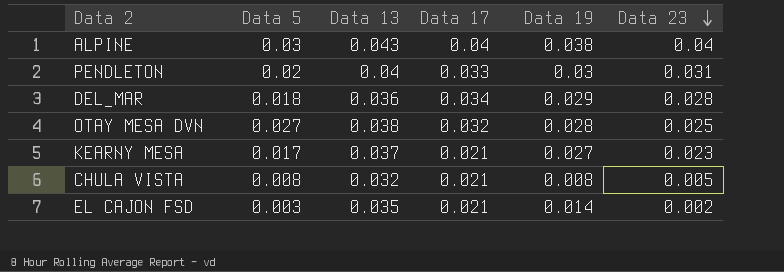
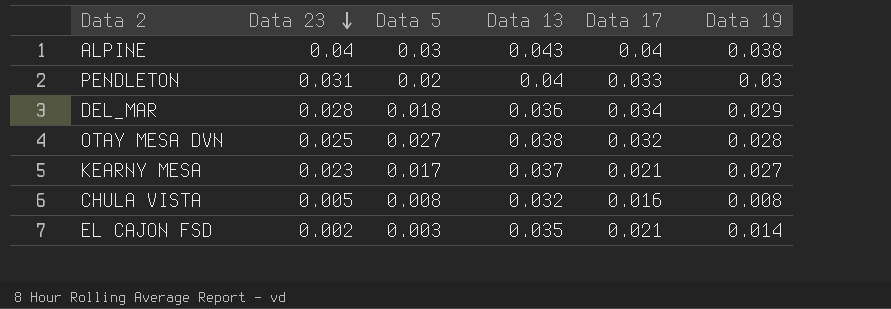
column Data 23 | position: 6 -> 2
CHULA VISTA | Data 17: 0.021 -> 0.016

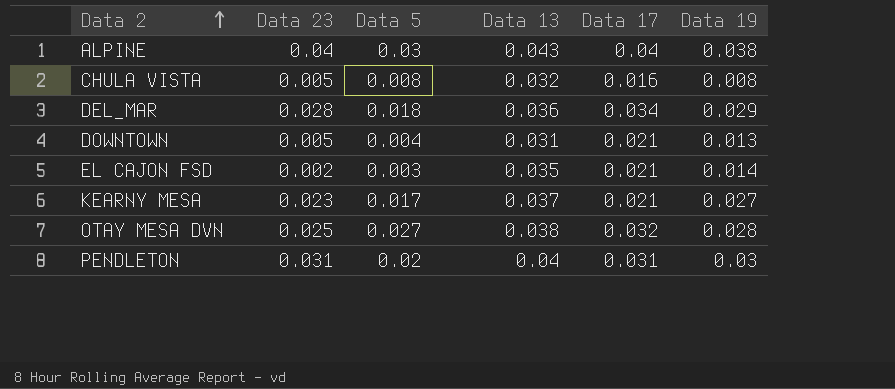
row order: Data 23 descending -> Data 2 ascending
row DOWNTOWN: none -> 0.005 | 0.004 | 0.031 | 0.021 | 0.013
PENDLETON | Data 17: 0.033 -> 0.031

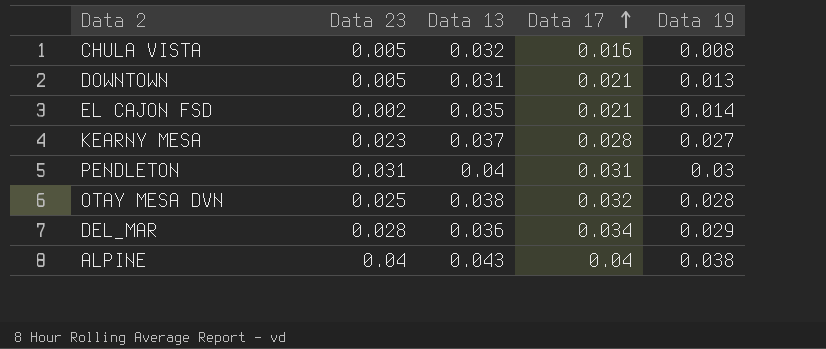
row order: Data 2 ascending -> Data 17 ascending
column Data 5 | position: 3 -> none
KEARNY MESA | Data 17: 0.021 -> 0.028

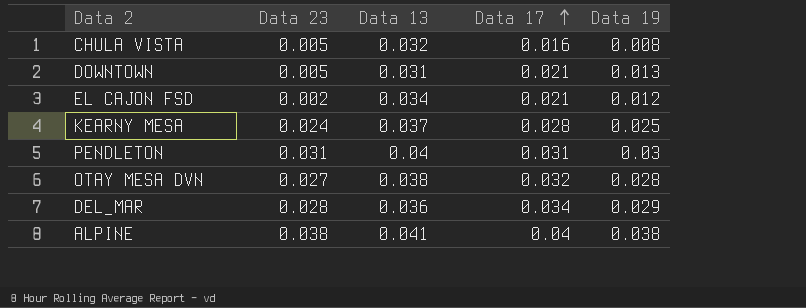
EL CAJON FSD | Data 13: 0.035 -> 0.034
EL CAJON FSD | Data 19: 0.014 -> 0.012
KEARNY MESA | Data 23: 0.023 -> 0.024
KEARNY MESA | Data 19: 0.027 -> 0.025
OTAY MESA DVN | Data 23: 0.025 -> 0.027
ALPINE | Data 23: 0.04 -> 0.038
ALPINE | Data 13: 0.043 -> 0.041

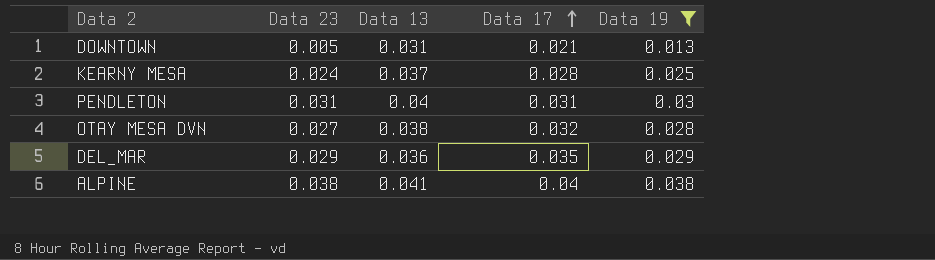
filter: none -> Data 19 >= 0.013
DEL_MAR | Data 23: 0.028 -> 0.029
DEL_MAR | Data 17: 0.034 -> 0.035

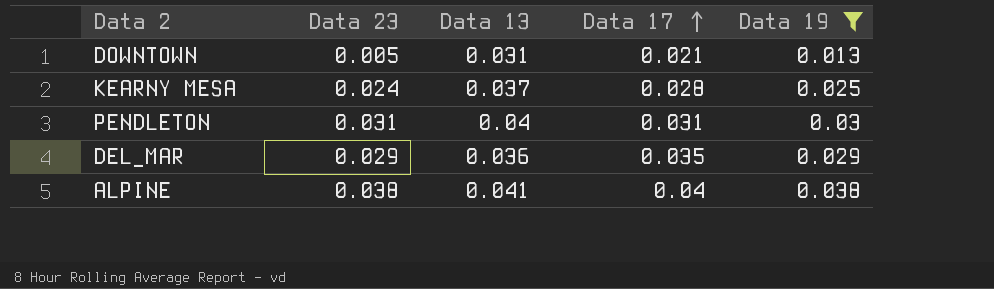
row OTAY MESA DVN: 0.027 | 0.038 | 0.032 | 0.028 -> none

